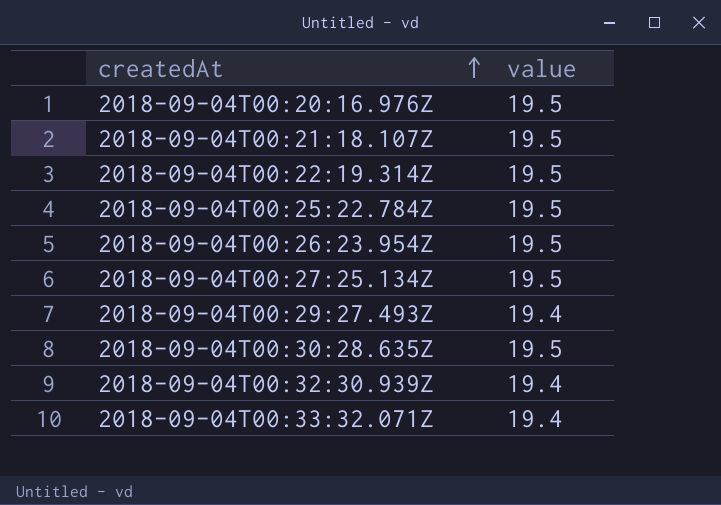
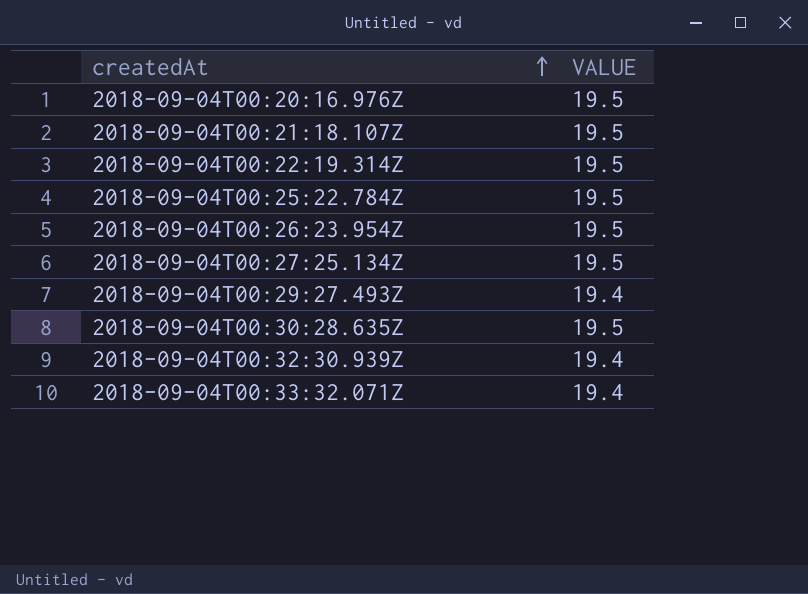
column name: value -> VALUE

